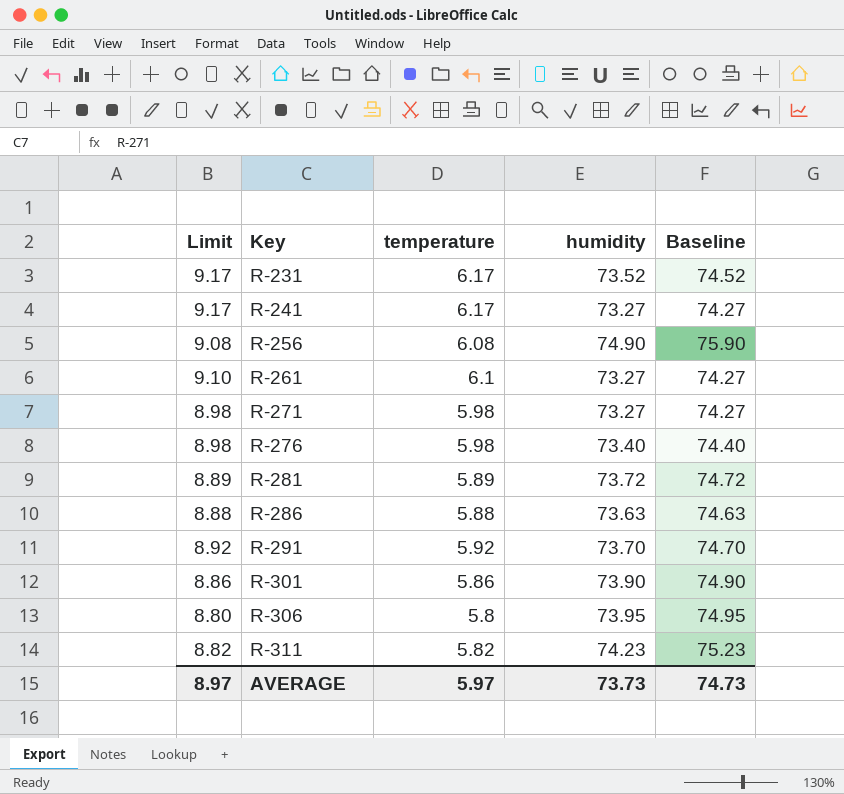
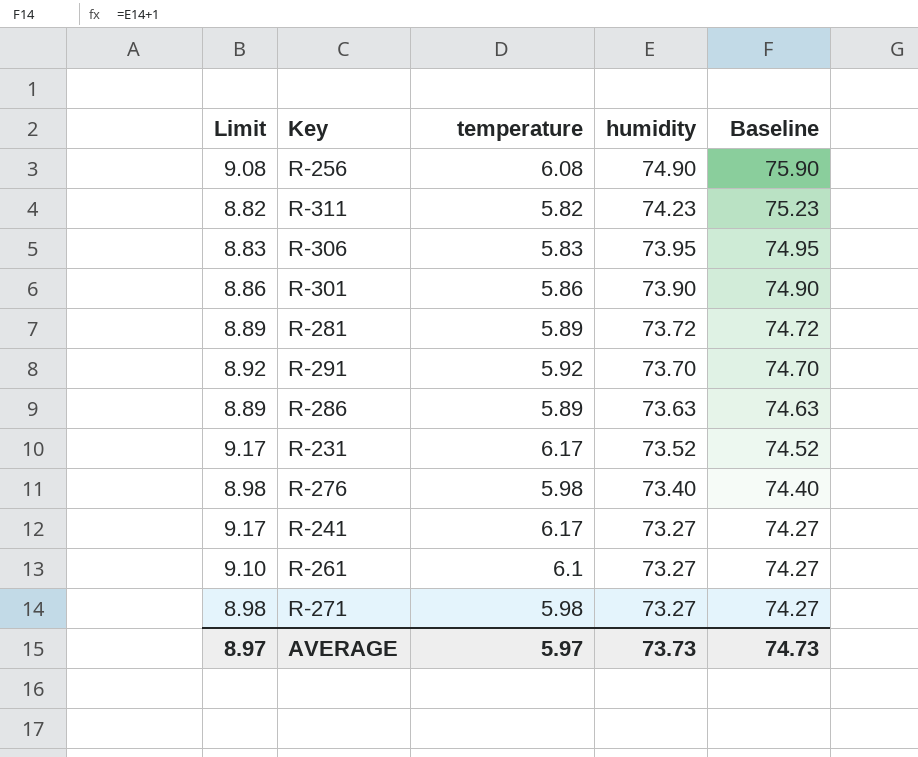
row order: Key ascending -> humidity descending
R-306 | Limit: 8.80 -> 8.83
R-306 | temperature: 5.8 -> 5.83
R-286 | Limit: 8.88 -> 8.89
R-286 | temperature: 5.88 -> 5.89

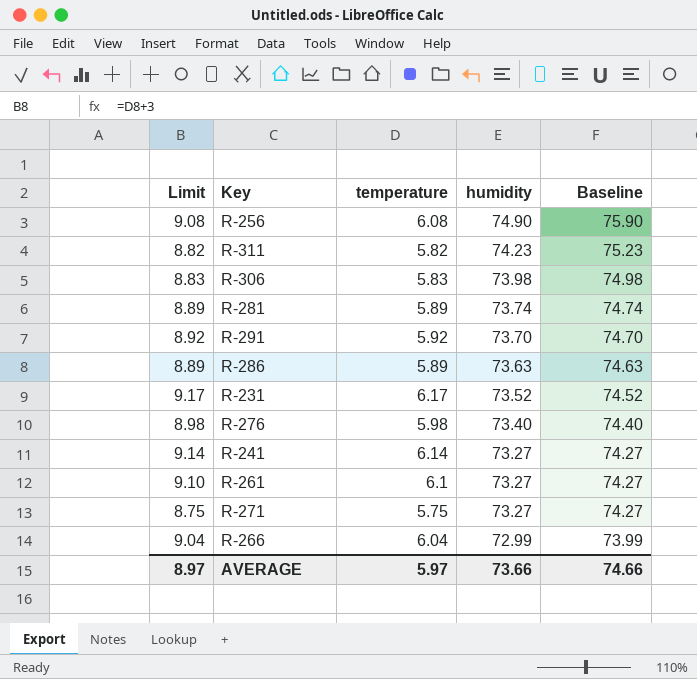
row R-301: 8.86 | 5.86 | 73.90 | 74.90 -> none
R-306 | humidity: 73.95 -> 73.98
R-306 | Baseline: 74.95 -> 74.98
R-281 | humidity: 73.72 -> 73.74
R-281 | Baseline: 74.72 -> 74.74
R-241 | Limit: 9.17 -> 9.14
R-241 | temperature: 6.17 -> 6.14
R-271 | Limit: 8.98 -> 8.75
R-271 | temperature: 5.98 -> 5.75
row R-266: none -> 9.04 | 6.04 | 72.99 | 73.99
AVERAGE | humidity: 73.73 -> 73.66
AVERAGE | Baseline: 74.73 -> 74.66

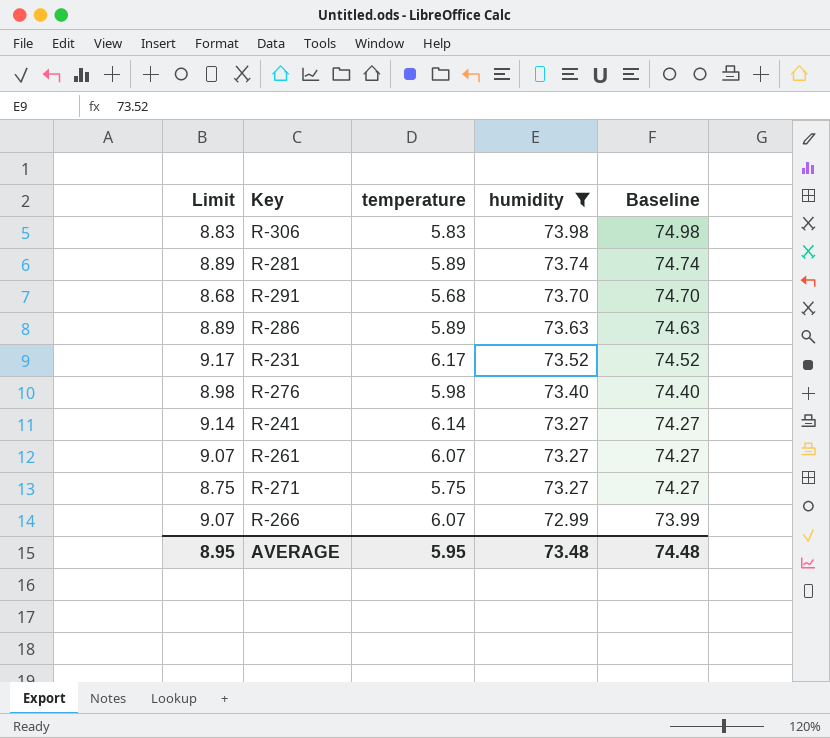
filter: none -> humidity <= 73.98
R-291 | Limit: 8.92 -> 8.68
R-291 | temperature: 5.92 -> 5.68
R-261 | Limit: 9.10 -> 9.07
R-261 | temperature: 6.1 -> 6.07
R-266 | Limit: 9.04 -> 9.07
R-266 | temperature: 6.04 -> 6.07
AVERAGE | Limit: 8.97 -> 8.95
AVERAGE | temperature: 5.97 -> 5.95
AVERAGE | humidity: 73.66 -> 73.48
AVERAGE | Baseline: 74.66 -> 74.48

